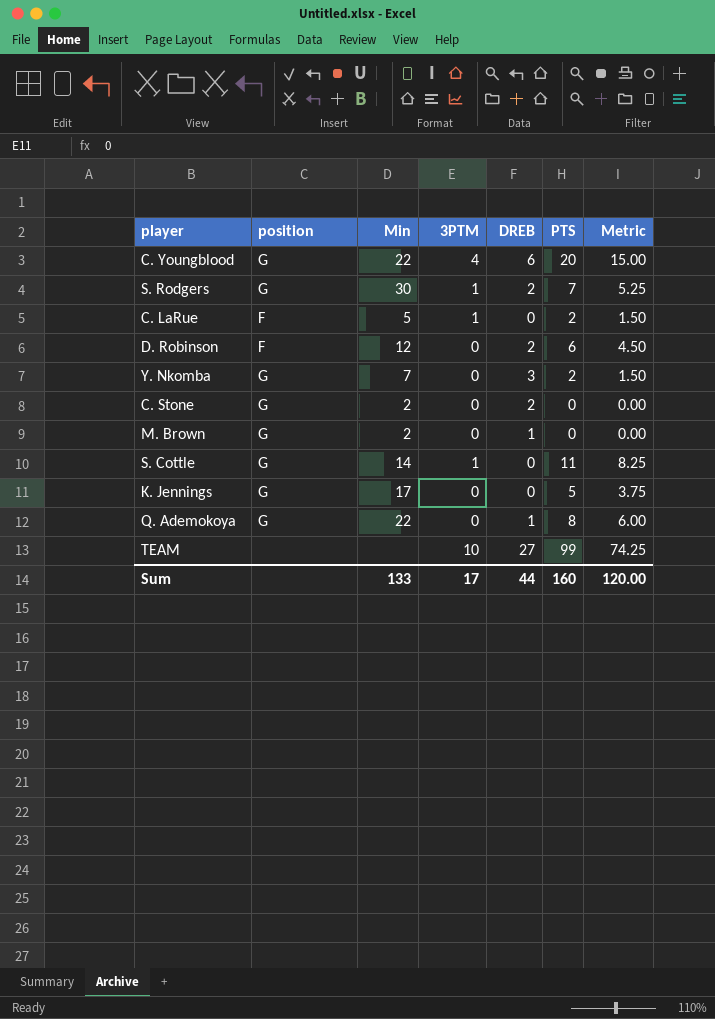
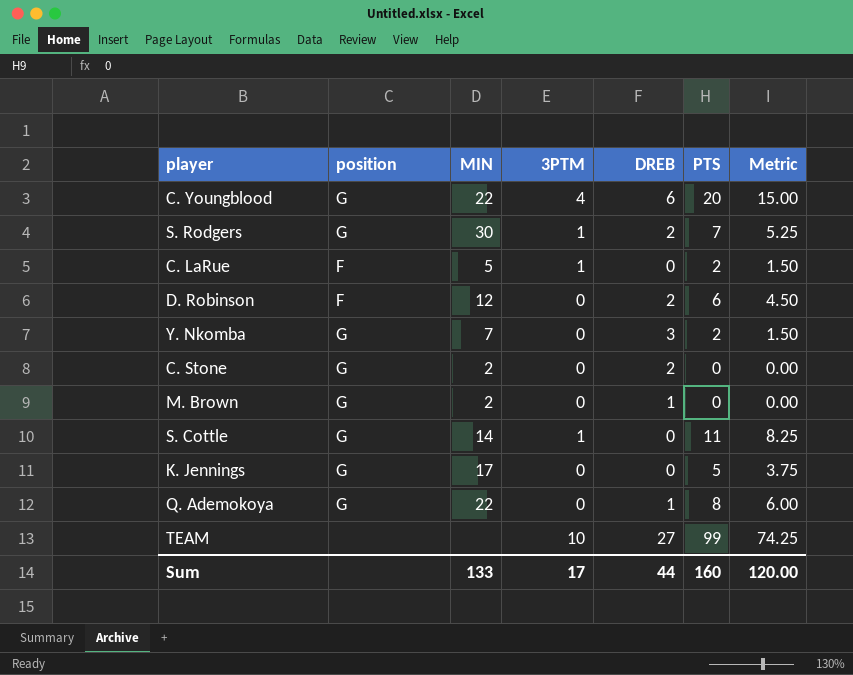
column name: Min -> MIN

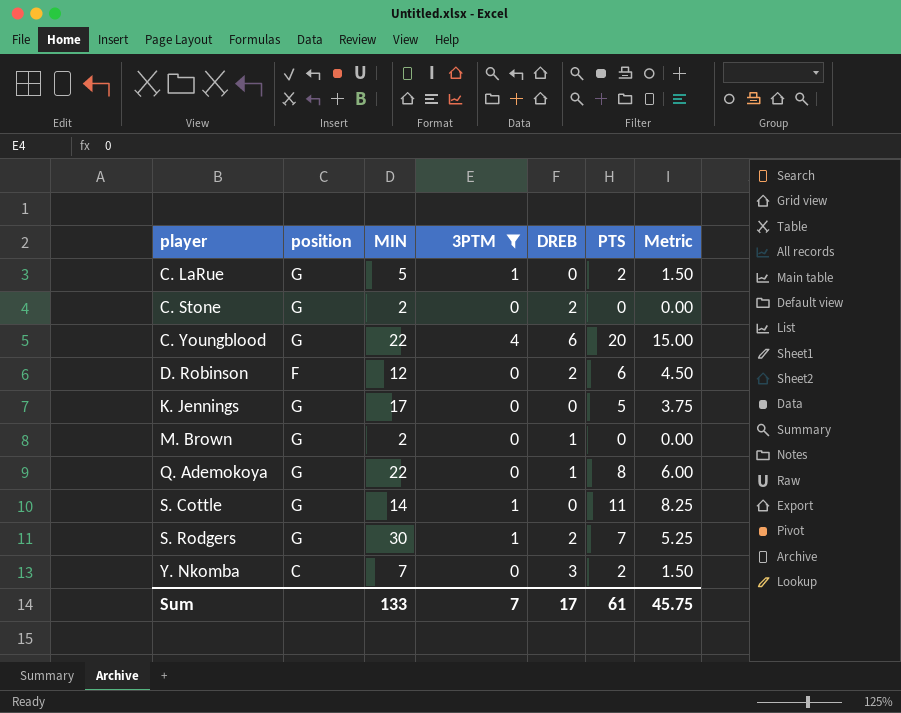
filter: none -> 3PTM != 10
row order: none -> player ascending
C. LaRue | position: F -> G
Y. Nkomba | position: G -> C
Sum | 3PTM: 17 -> 7
Sum | DREB: 44 -> 17
Sum | PTS: 160 -> 61
Sum | Metric: 120.00 -> 45.75

